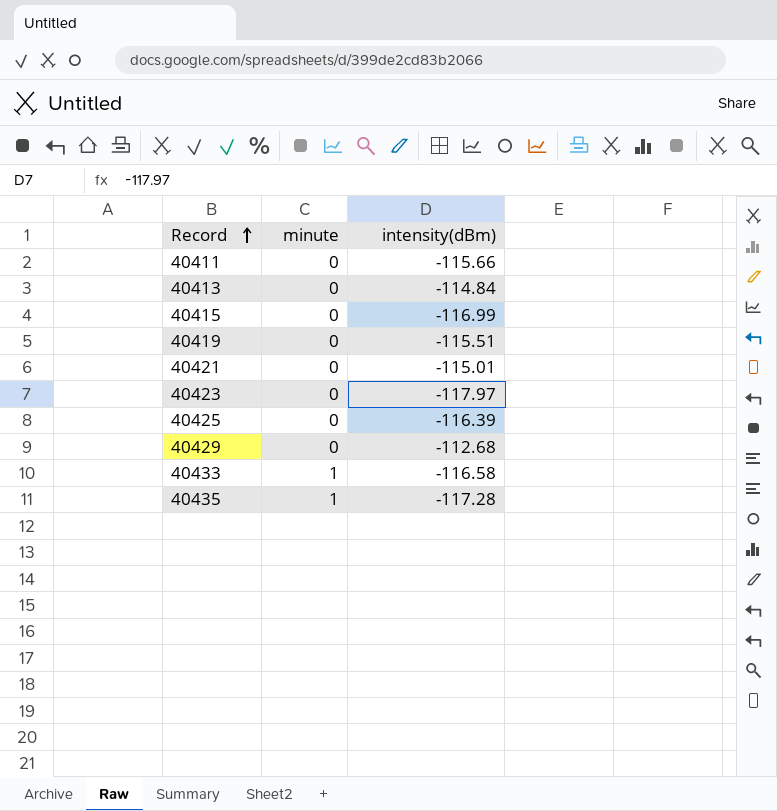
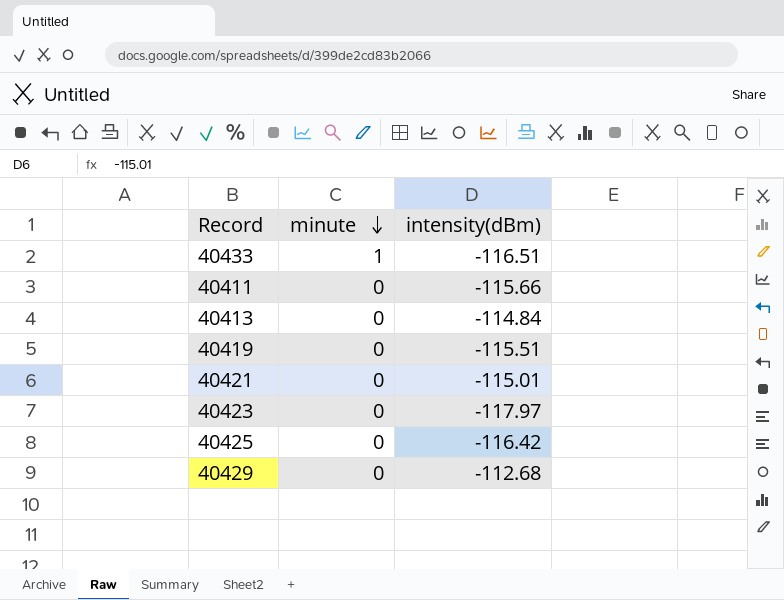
row order: Record ascending -> minute descending
row 40415: 0 | -116.99 -> none
row 40435: 1 | -117.28 -> none
40433 | intensity(dBm): -116.58 -> -116.51
40425 | intensity(dBm): -116.39 -> -116.42

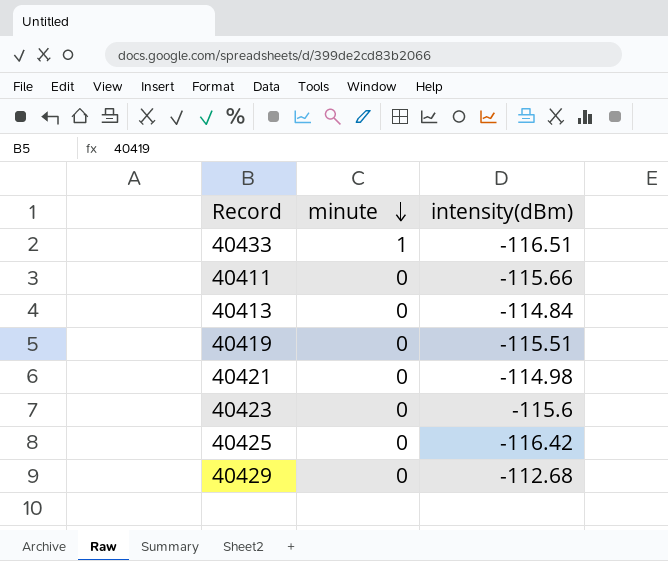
40421 | intensity(dBm): -115.01 -> -114.98
40423 | intensity(dBm): -117.97 -> -115.6

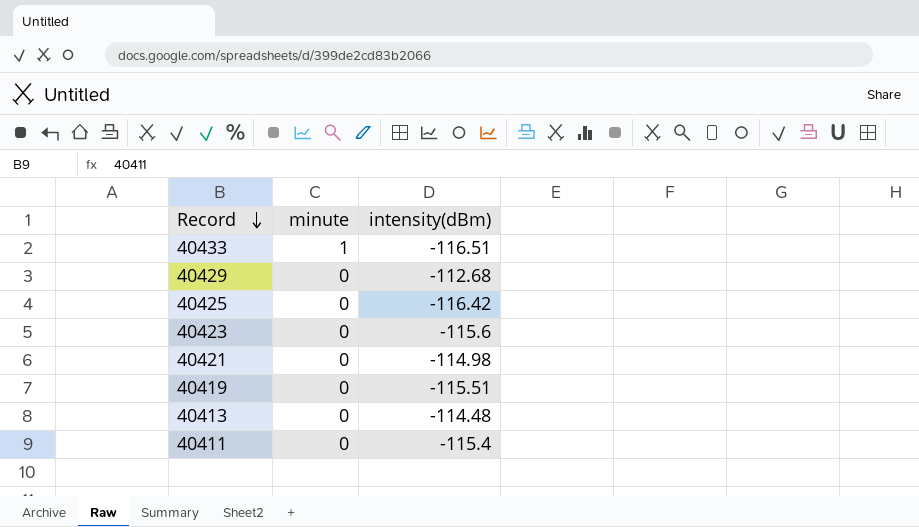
row order: minute descending -> Record descending
40413 | intensity(dBm): -114.84 -> -114.48
40411 | intensity(dBm): -115.66 -> -115.4

